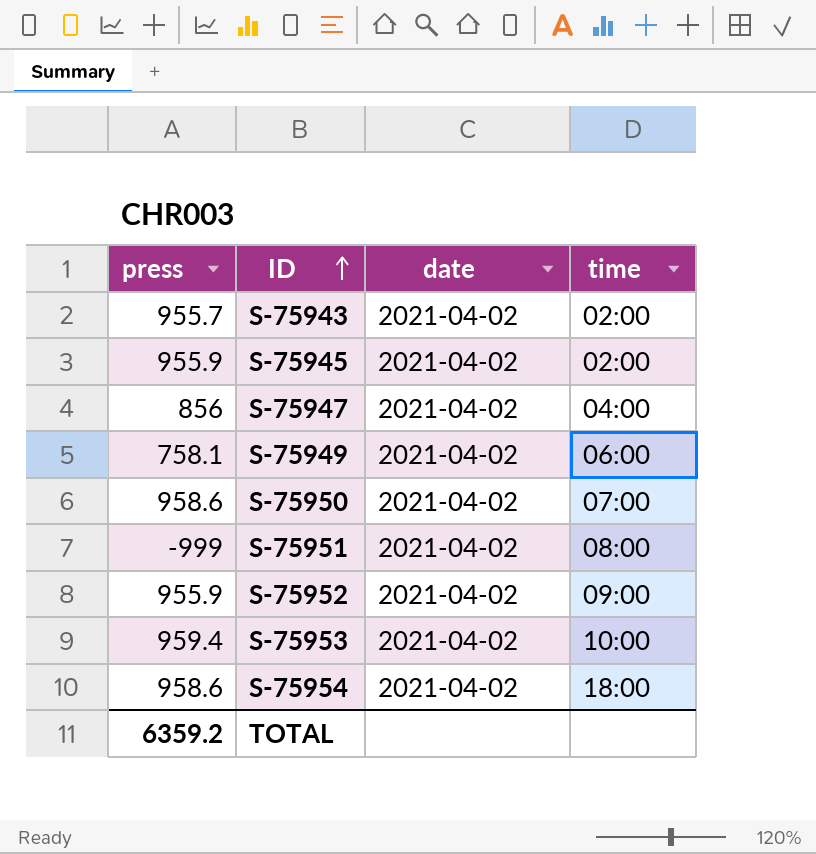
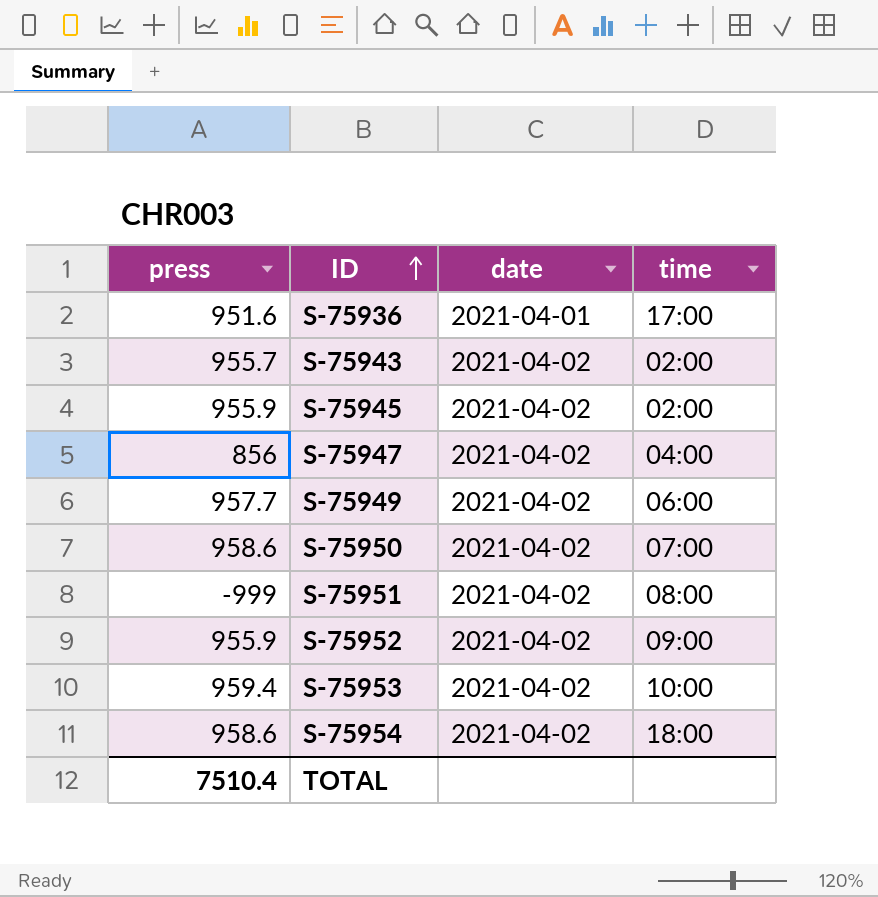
row S-75936: none -> 951.6 | 2021-04-01 | 17:00
S-75949 | press: 758.1 -> 957.7
TOTAL | press: 6359.2 -> 7510.4

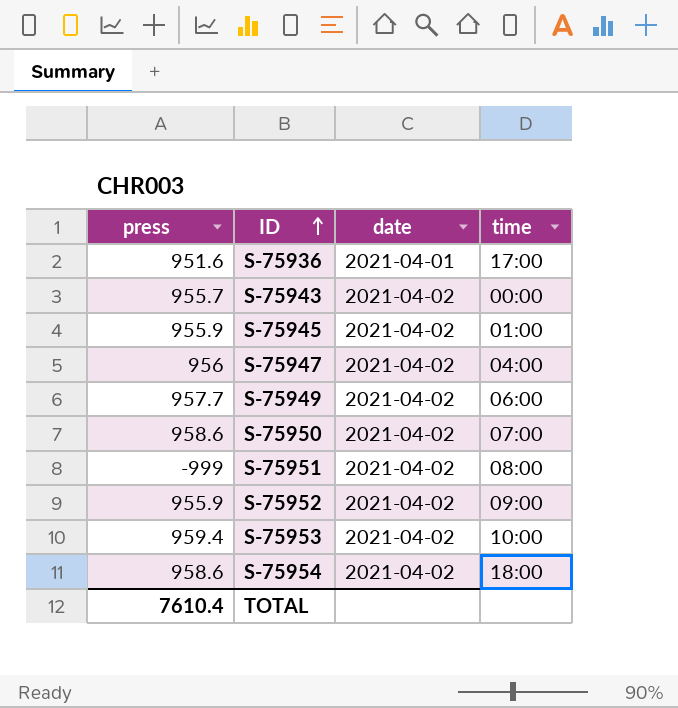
S-75943 | time: 02:00 -> 00:00
S-75945 | time: 02:00 -> 01:00
S-75947 | press: 856 -> 956
TOTAL | press: 7510.4 -> 7610.4

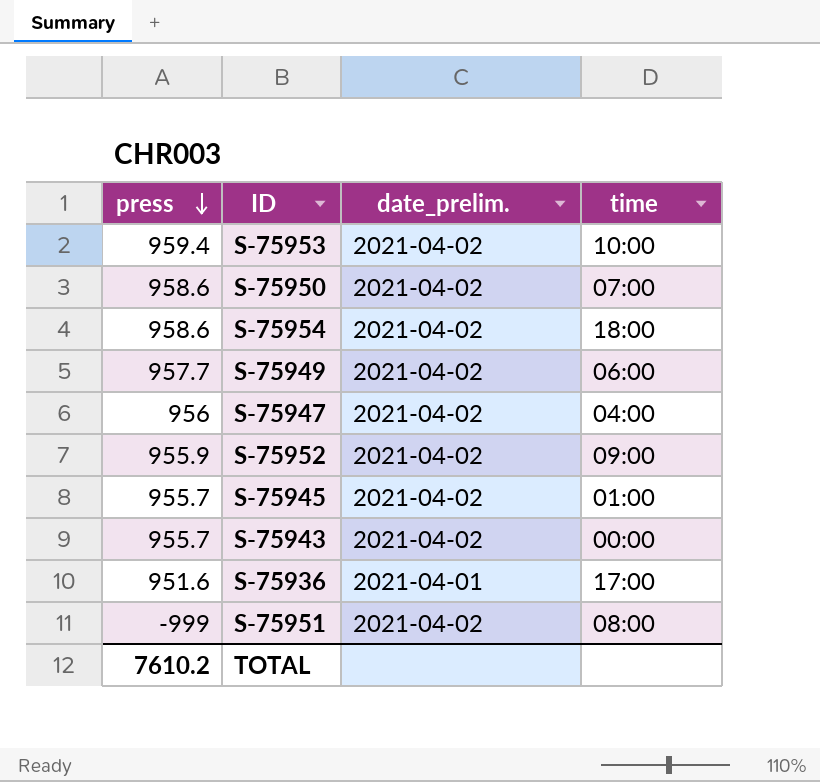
row order: ID ascending -> press descending
column name: date -> date_prelim.
S-75945 | press: 955.9 -> 955.7
TOTAL | press: 7610.4 -> 7610.2

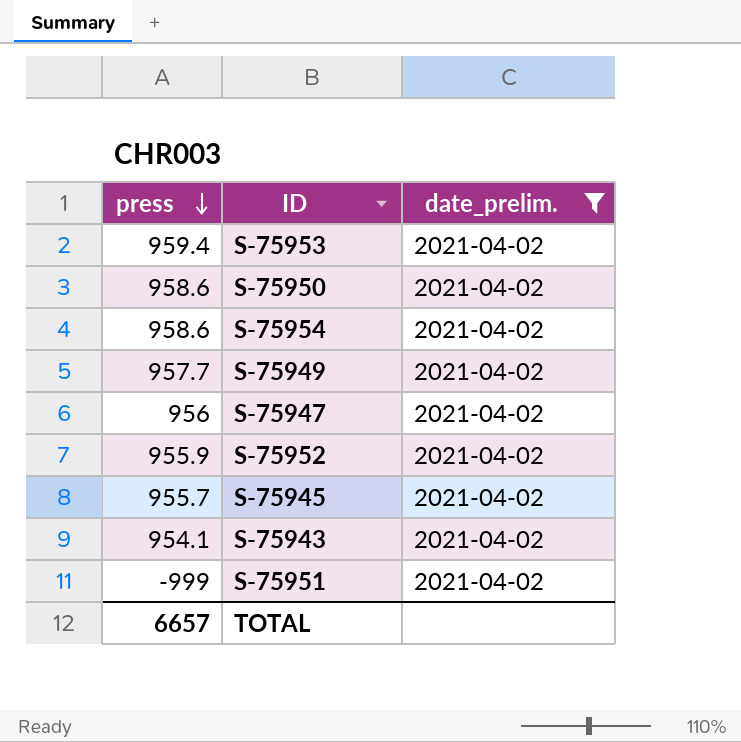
filter: none -> date_prelim. = 2021-04-02
column time | position: 4 -> none
S-75943 | press: 955.7 -> 954.1
TOTAL | press: 7610.2 -> 6657

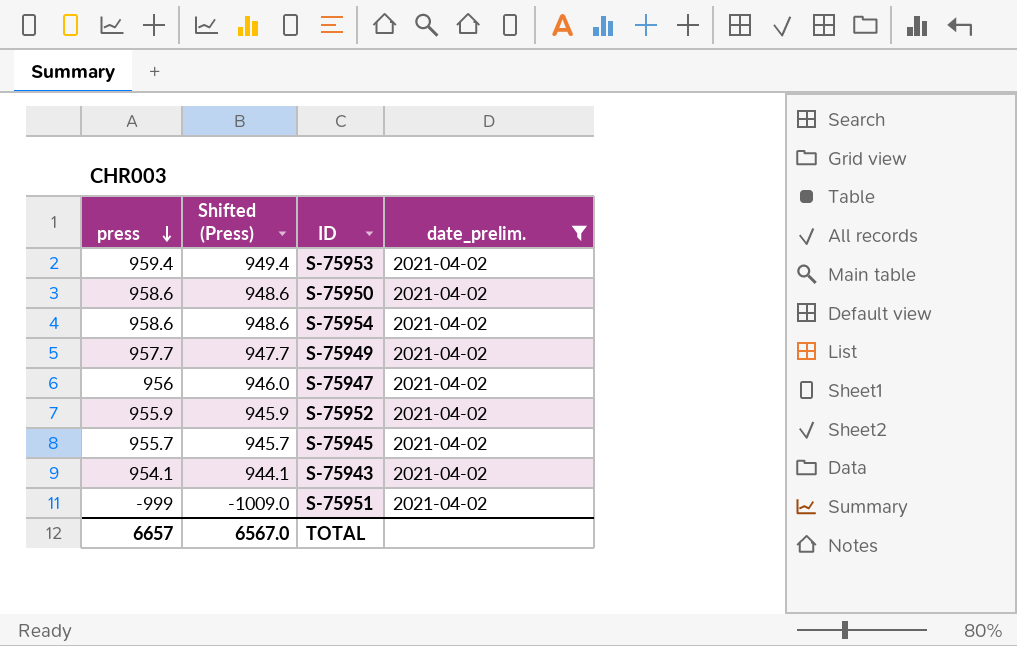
column Shifted (Press) | formula: none -> [press] - 10

